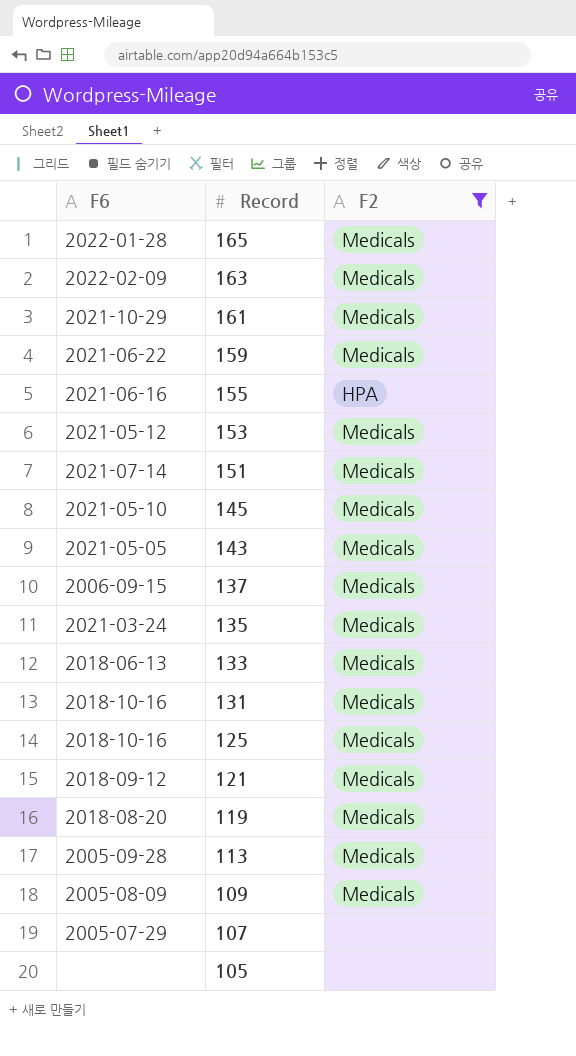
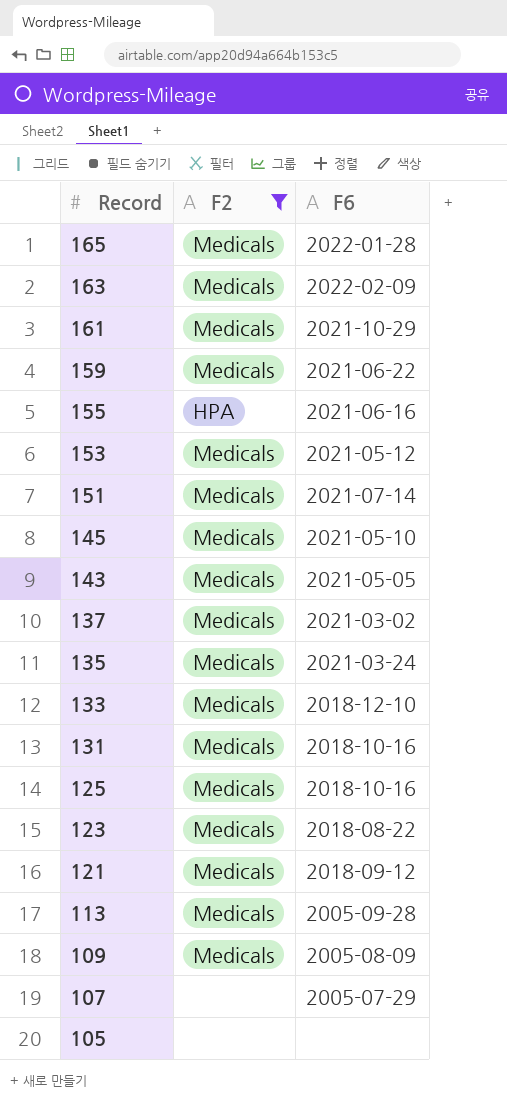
column F6 | position: 1 -> 3
row 119: 2018-08-20 | Medicals -> none
137 | F6: 2006-09-15 -> 2021-03-02
133 | F6: 2018-06-13 -> 2018-12-10
row 123: none -> Medicals | 2018-08-22

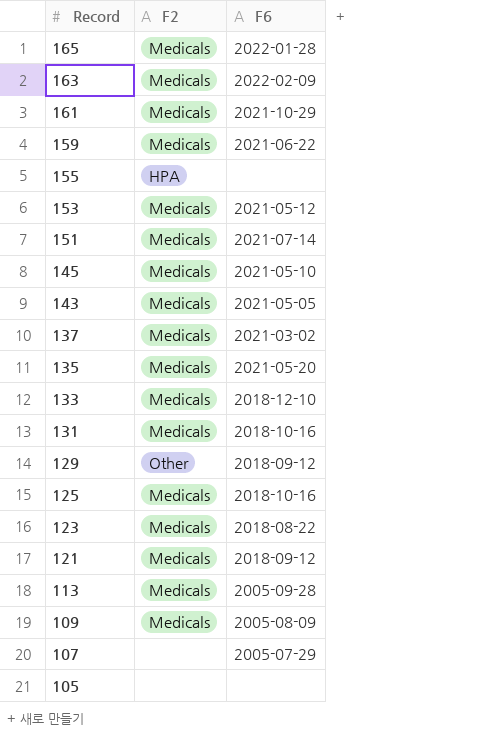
filter: F2 != Other -> none
155 | F6: 2021-06-16 -> none
135 | F6: 2021-03-24 -> 2021-05-20

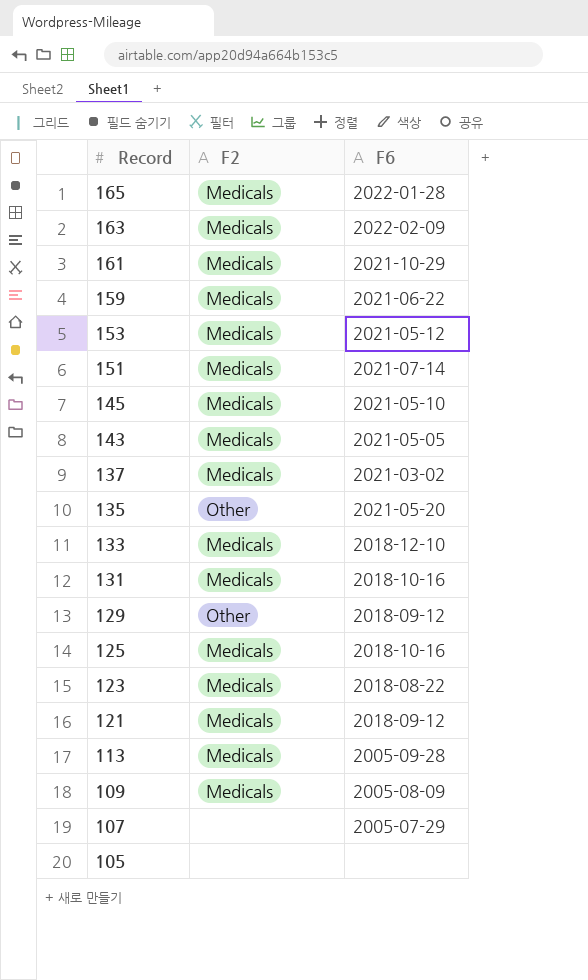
row 155: HPA | none -> none
135 | F2: Medicals -> Other

